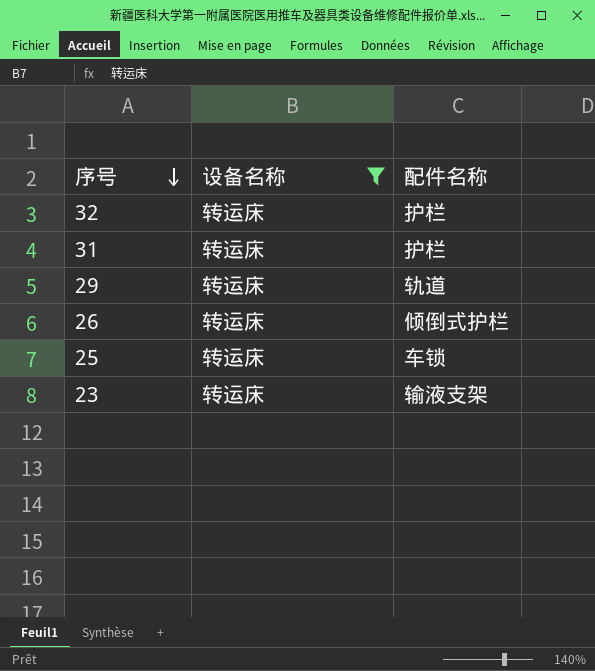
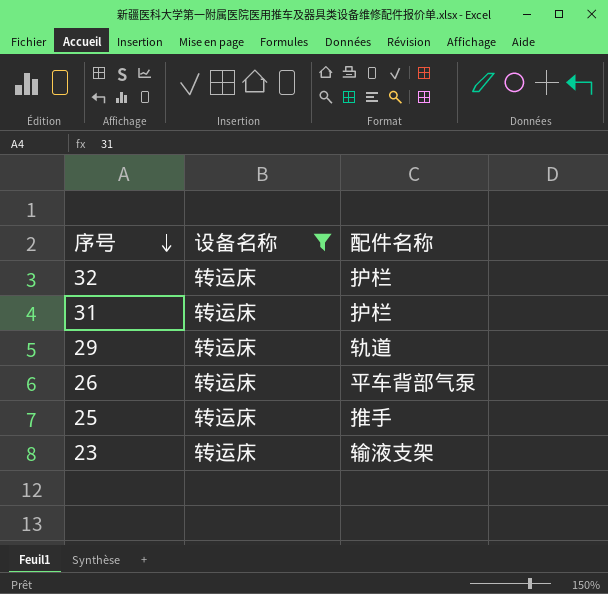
26 | 配件名称: 倾倒式护栏 -> 平车背部气泵
25 | 配件名称: 车锁 -> 推手

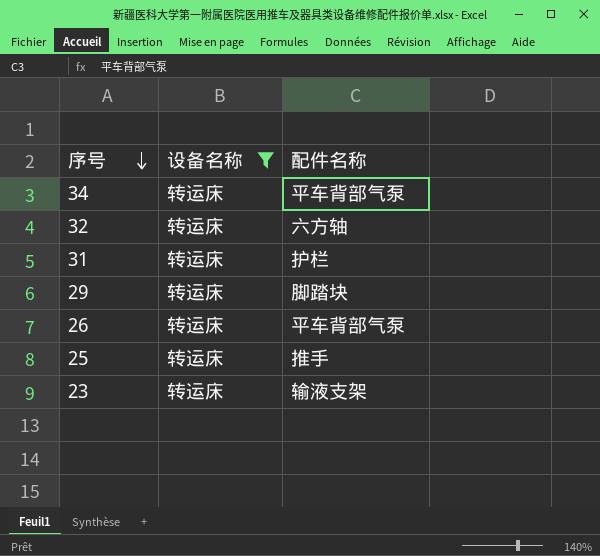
row 34: none -> 转运床 | 平车背部气泵
32 | 配件名称: 护栏 -> 六方轴
29 | 配件名称: 轨道 -> 脚踏块

